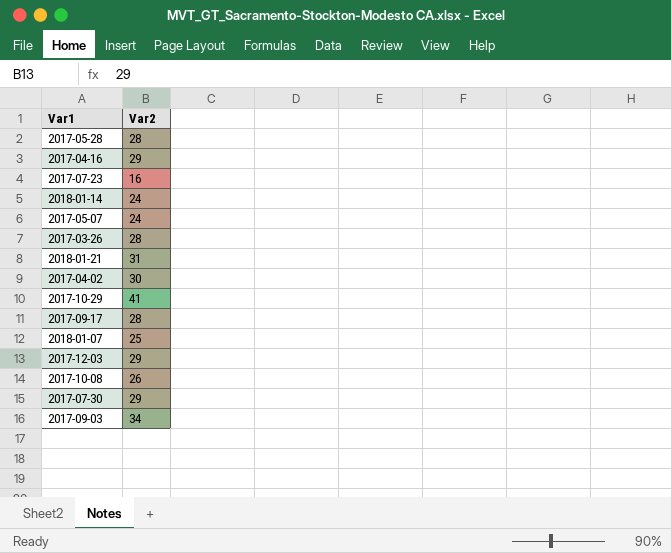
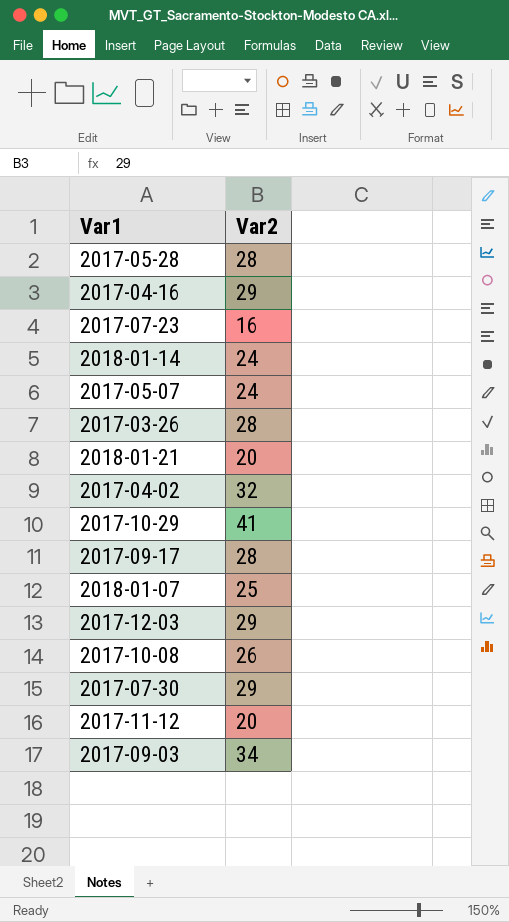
2018-01-21 | Var2: 31 -> 20
2017-04-02 | Var2: 30 -> 32
row 2017-11-12: none -> 20

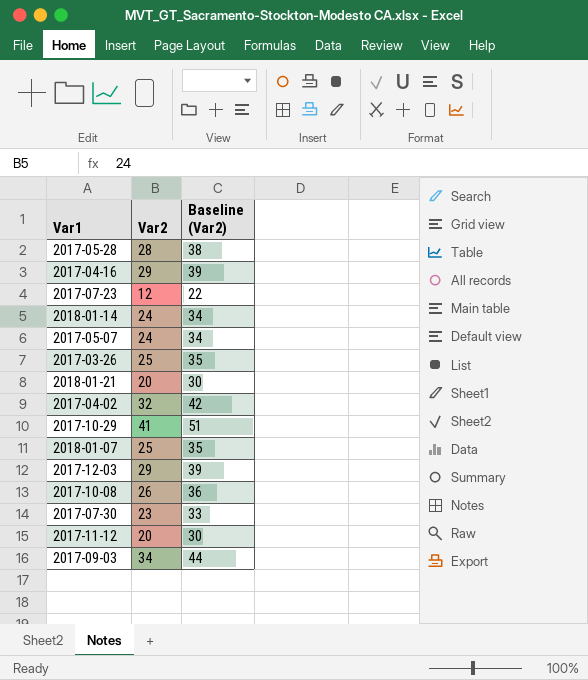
column Baseline (Var2) | formula: none -> [Var2] + 10
row 2017-09-17: 28 -> none
2017-07-23 | Var2: 16 -> 12
2017-03-26 | Var2: 28 -> 25
2017-07-30 | Var2: 29 -> 23

